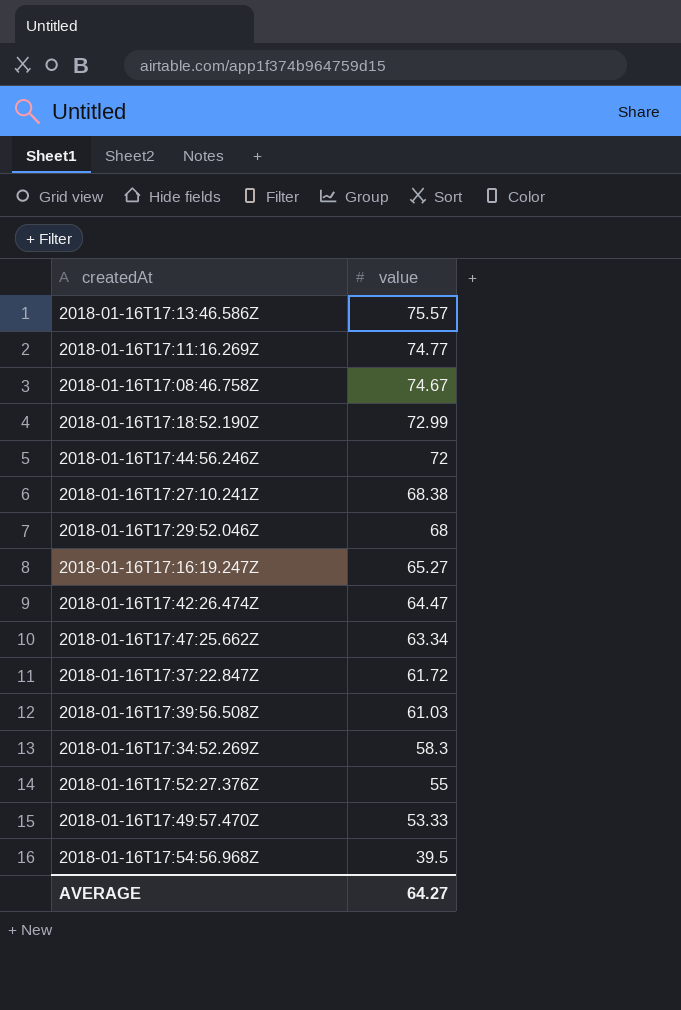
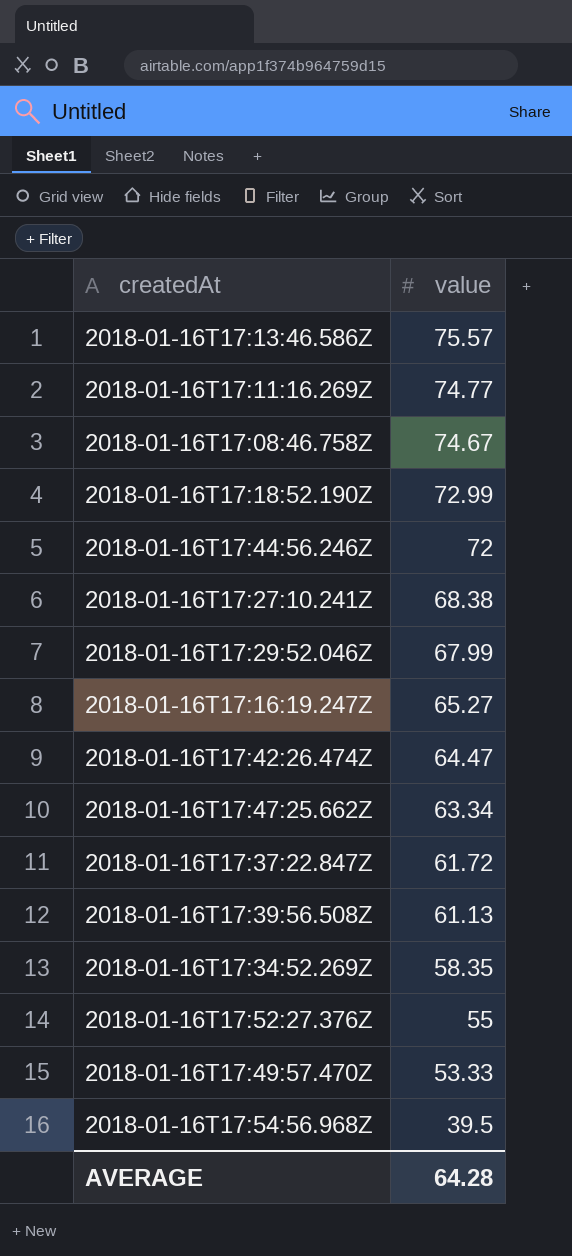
2018-01-16T17:29:52.046Z | value: 68 -> 67.99
2018-01-16T17:39:56.508Z | value: 61.03 -> 61.13
2018-01-16T17:34:52.269Z | value: 58.3 -> 58.35
AVERAGE | value: 64.27 -> 64.28

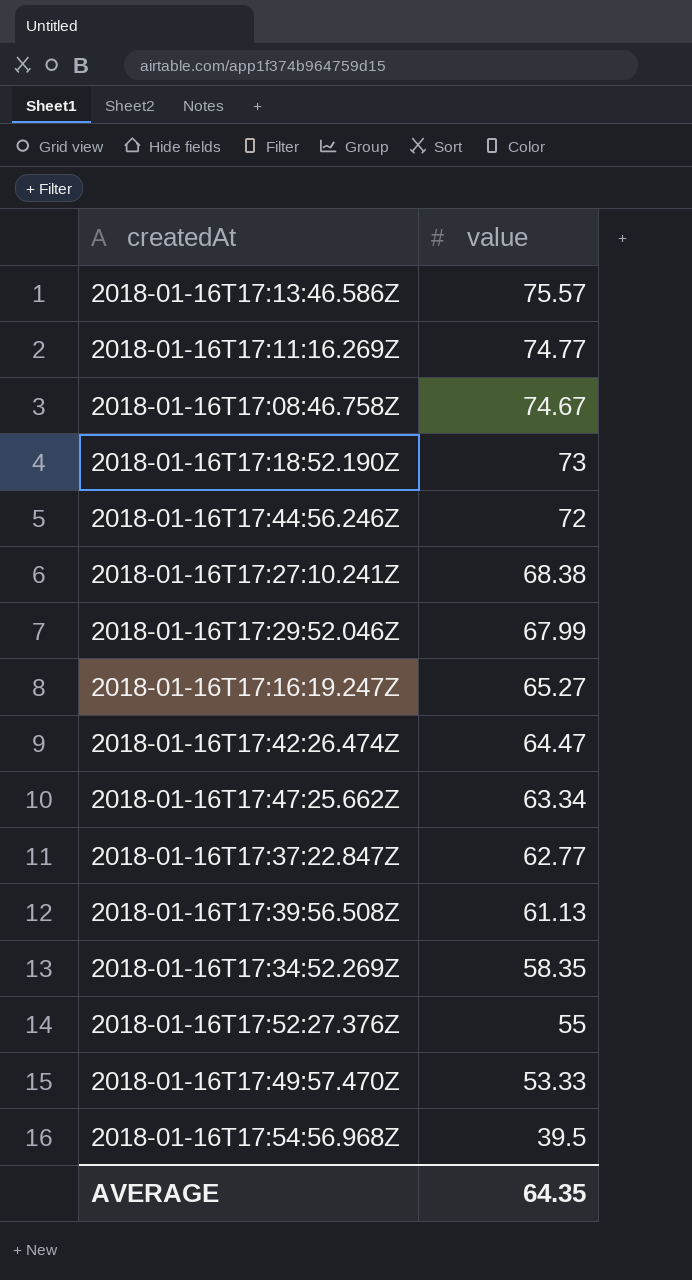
2018-01-16T17:18:52.190Z | value: 72.99 -> 73
2018-01-16T17:37:22.847Z | value: 61.72 -> 62.77
AVERAGE | value: 64.28 -> 64.35

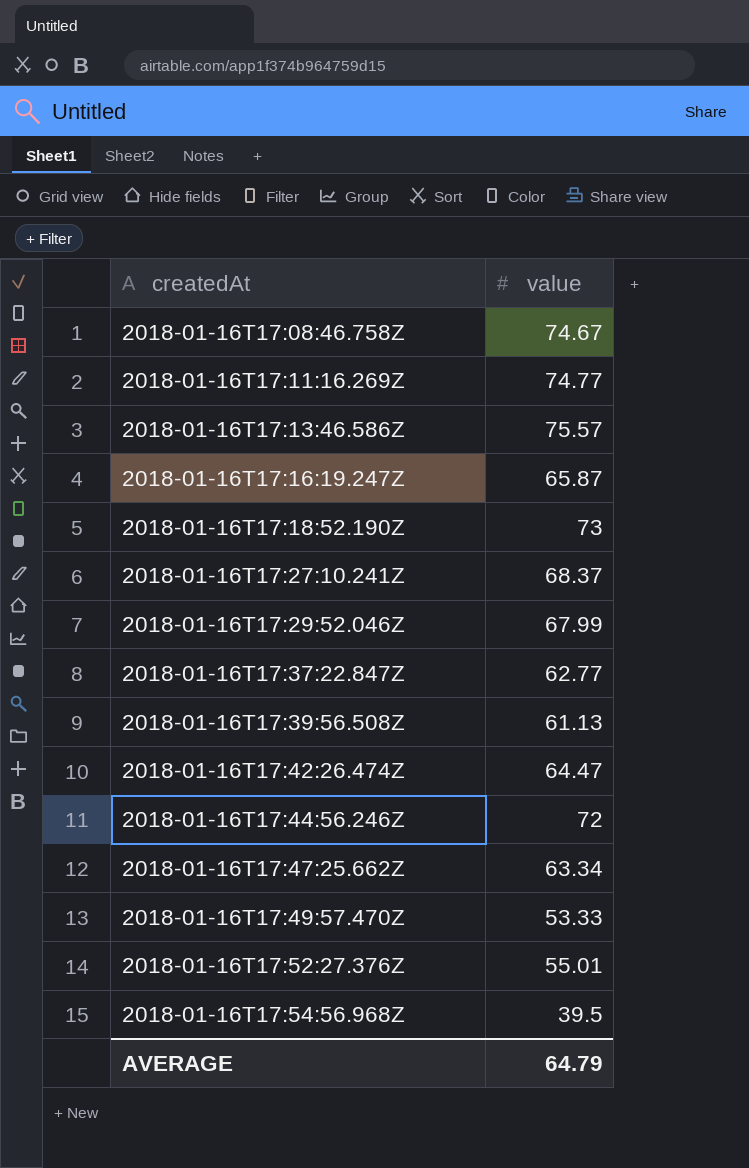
row order: value descending -> createdAt ascending
row 2018-01-16T17:34:52.269Z: 58.35 -> none
2018-01-16T17:16:19.247Z | value: 65.27 -> 65.87
2018-01-16T17:27:10.241Z | value: 68.38 -> 68.37
2018-01-16T17:52:27.376Z | value: 55 -> 55.01
AVERAGE | value: 64.35 -> 64.79

